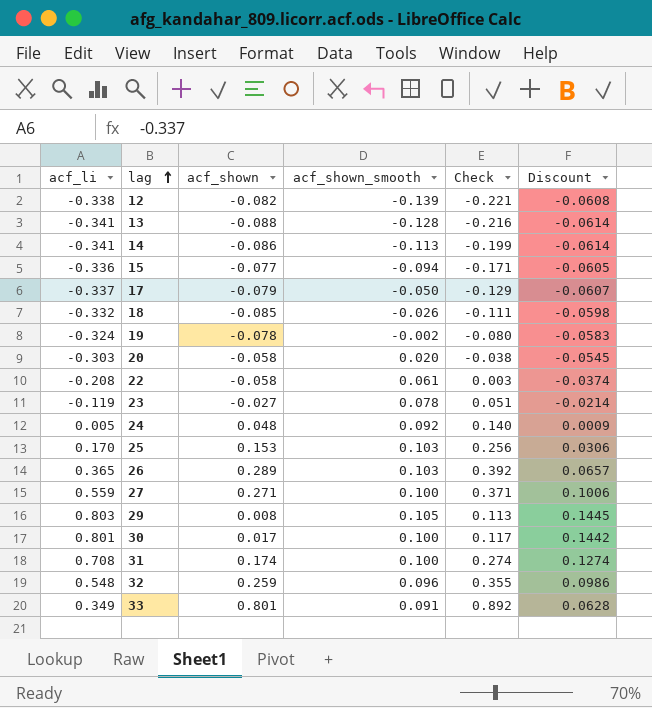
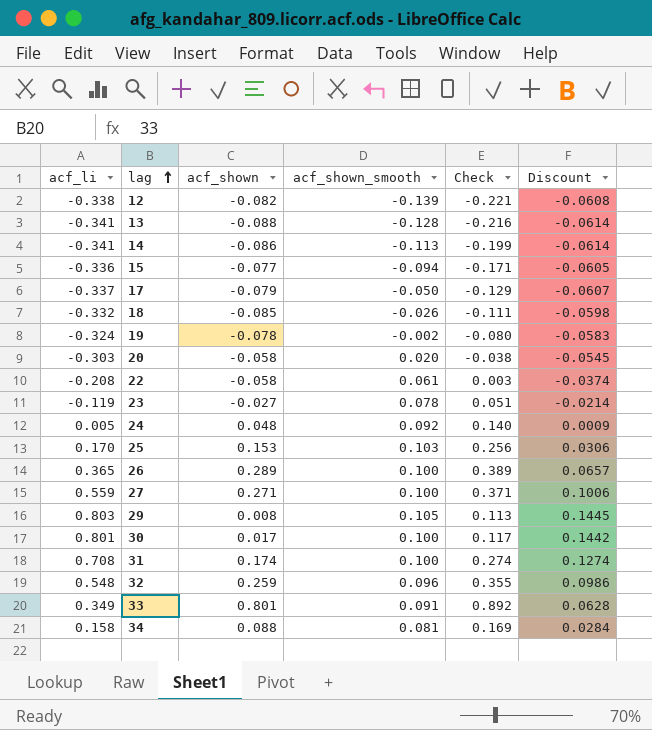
26 | acf_shown_smooth: 0.103 -> 0.100
26 | Check: 0.392 -> 0.389
row 34: none -> 0.158 | 0.088 | 0.081 | 0.169 | 0.0284

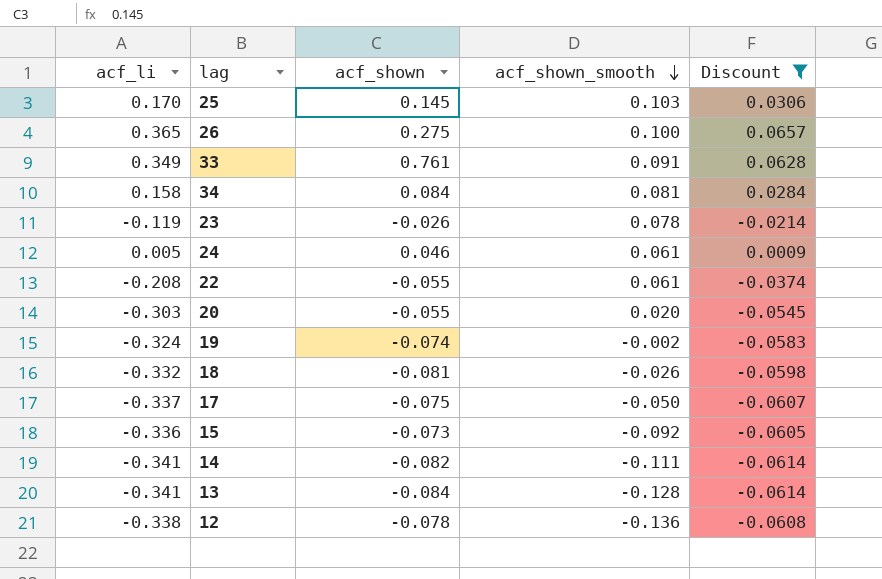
filter: none -> Discount <= 0.0657
row order: lag ascending -> acf_shown_smooth descending
column Check | formula: [acf_shown] + [acf_shown_smooth] -> none
25 | acf_shown: 0.153 -> 0.145
26 | acf_shown: 0.289 -> 0.275
33 | acf_shown: 0.801 -> 0.761
34 | acf_shown: 0.088 -> 0.084
23 | acf_shown: -0.027 -> -0.026
24 | acf_shown: 0.048 -> 0.046
24 | acf_shown_smooth: 0.092 -> 0.061
22 | acf_shown: -0.058 -> -0.055
20 | acf_shown: -0.058 -> -0.055
19 | acf_shown: -0.078 -> -0.074
18 | acf_shown: -0.085 -> -0.081
17 | acf_shown: -0.079 -> -0.075
15 | acf_shown: -0.077 -> -0.073
15 | acf_shown_smooth: -0.094 -> -0.092
14 | acf_shown: -0.086 -> -0.082
14 | acf_shown_smooth: -0.113 -> -0.111
13 | acf_shown: -0.088 -> -0.084
12 | acf_shown: -0.082 -> -0.078
12 | acf_shown_smooth: -0.139 -> -0.136

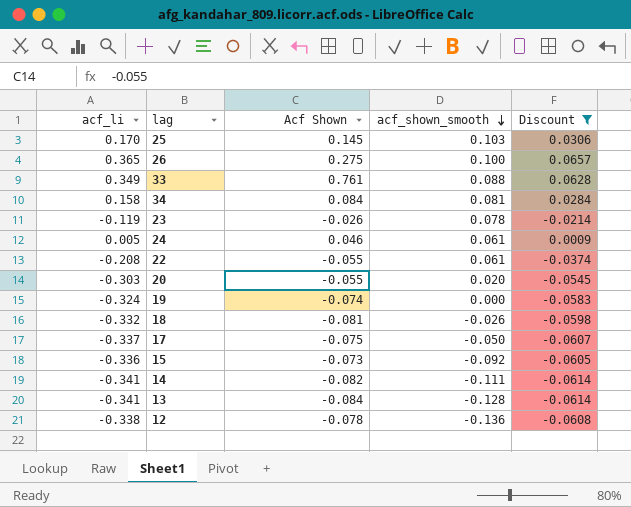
column name: acf_shown -> Acf Shown
33 | acf_shown_smooth: 0.091 -> 0.088
19 | acf_shown_smooth: -0.002 -> 0.000

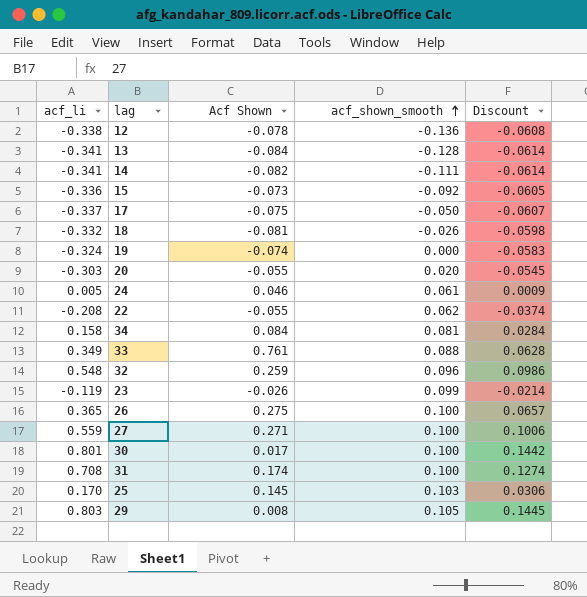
filter: Discount <= 0.0657 -> none
row order: acf_shown_smooth descending -> acf_shown_smooth ascending
22 | acf_shown_smooth: 0.061 -> 0.062
23 | acf_shown_smooth: 0.078 -> 0.099

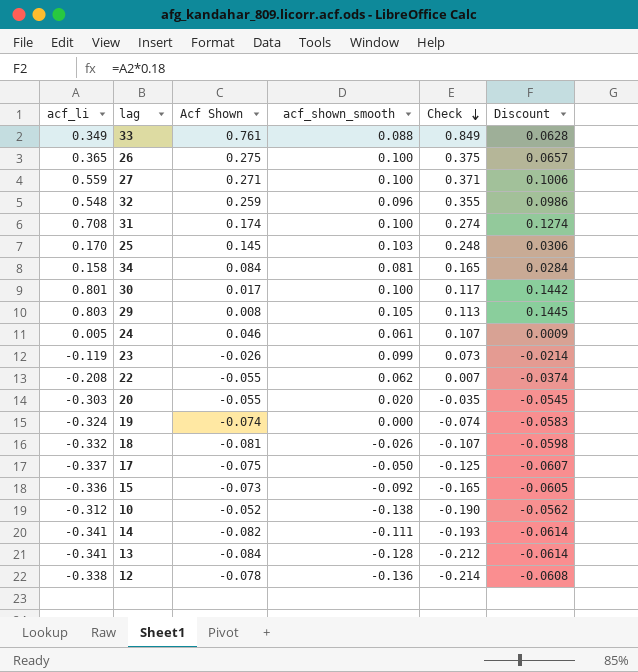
row order: acf_shown_smooth ascending -> Check descending
column Check | formula: none -> [Acf Shown] + [acf_shown_smooth]
row 10: none -> -0.312 | -0.052 | -0.138 | -0.190 | -0.0562

